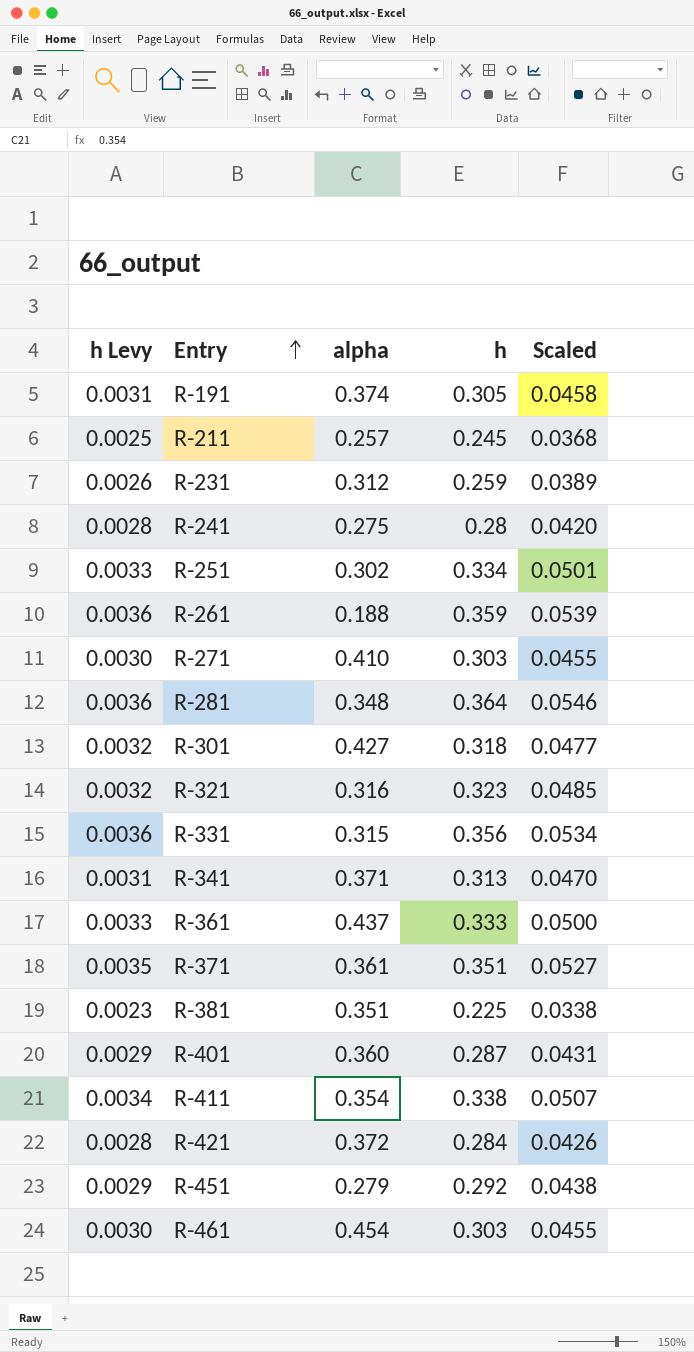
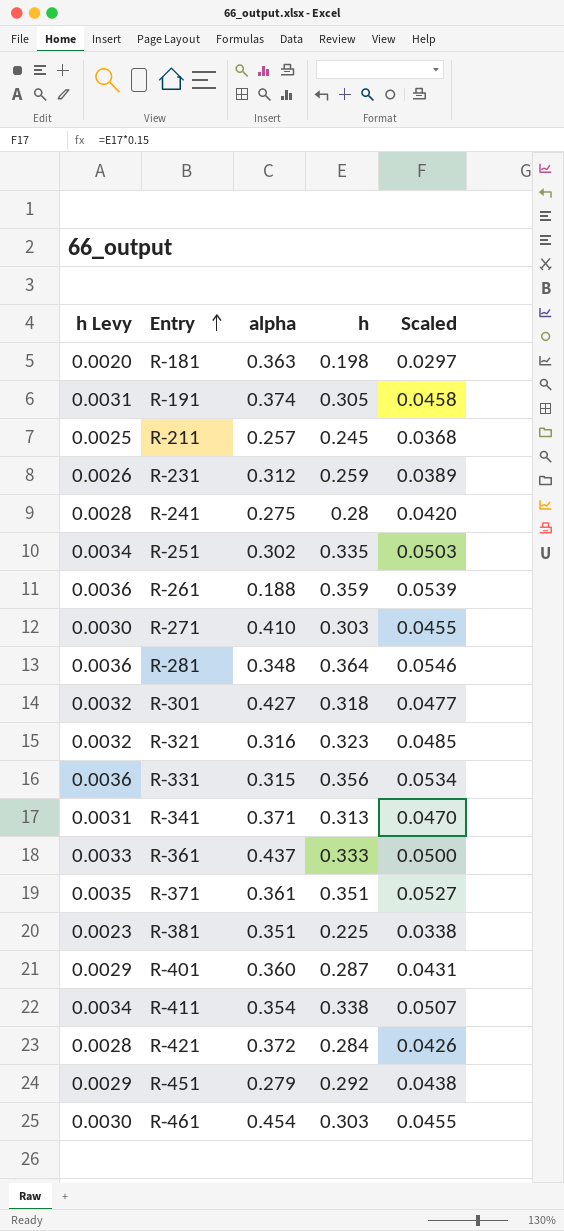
row R-181: none -> 0.0020 | 0.363 | 0.198 | 0.0297
R-251 | h Levy: 0.0033 -> 0.0034
R-251 | h: 0.334 -> 0.335
R-251 | Scaled: 0.0501 -> 0.0503

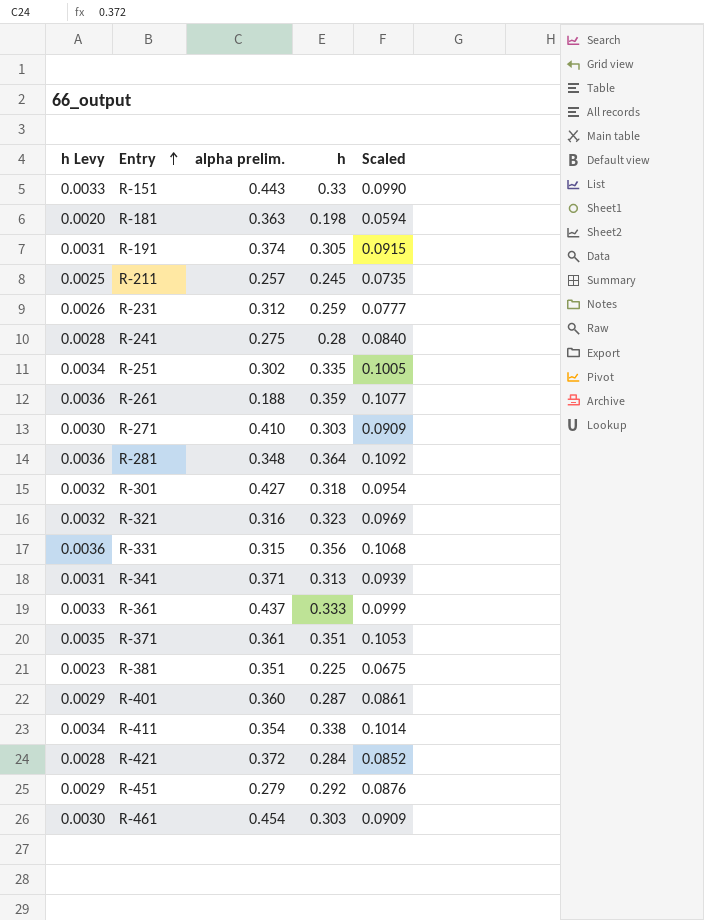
column name: alpha -> alpha prelim.
column Scaled | formula: [h] * 0.15 -> [h] * 0.3
row R-151: none -> 0.0033 | 0.443 | 0.33 | 0.0990

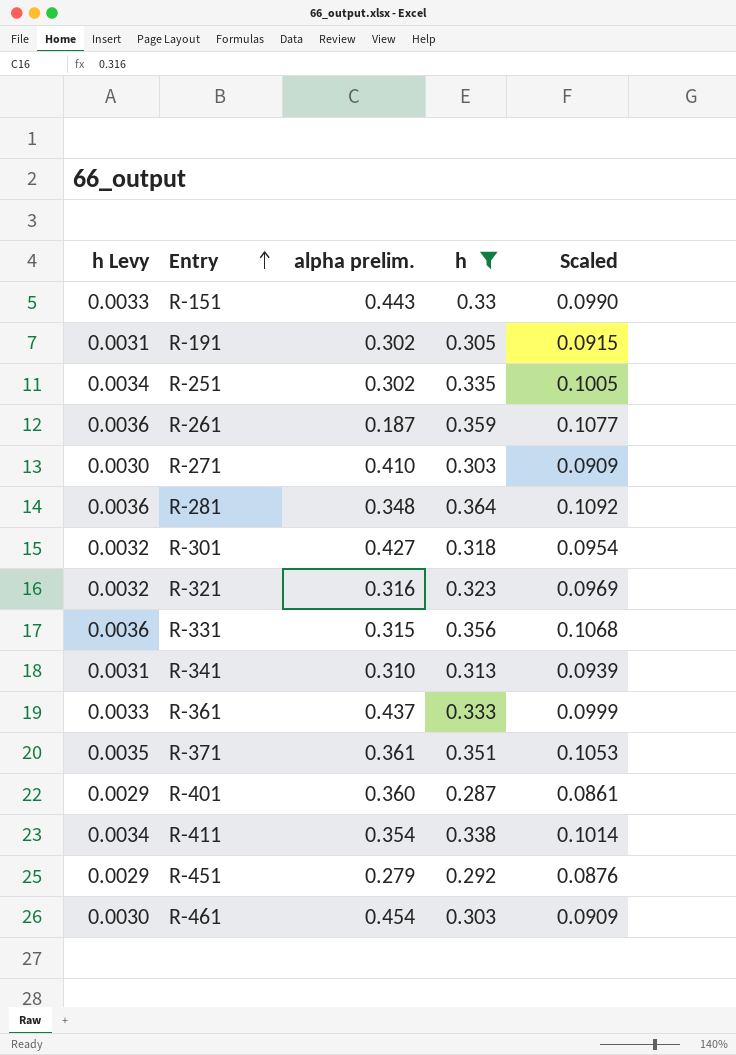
filter: none -> h >= 0.287
R-191 | alpha prelim.: 0.374 -> 0.302
R-261 | alpha prelim.: 0.188 -> 0.187
R-341 | alpha prelim.: 0.371 -> 0.310

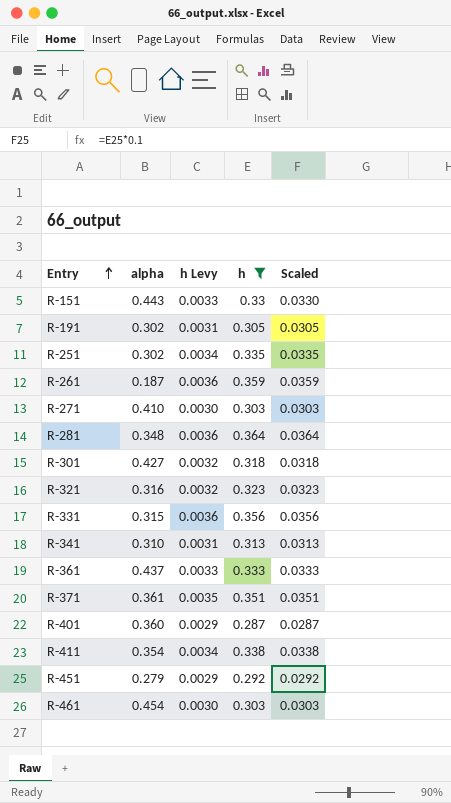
column name: alpha prelim. -> alpha
column h Levy | position: 1 -> 3
column Scaled | formula: [h] * 0.3 -> [h] * 0.1

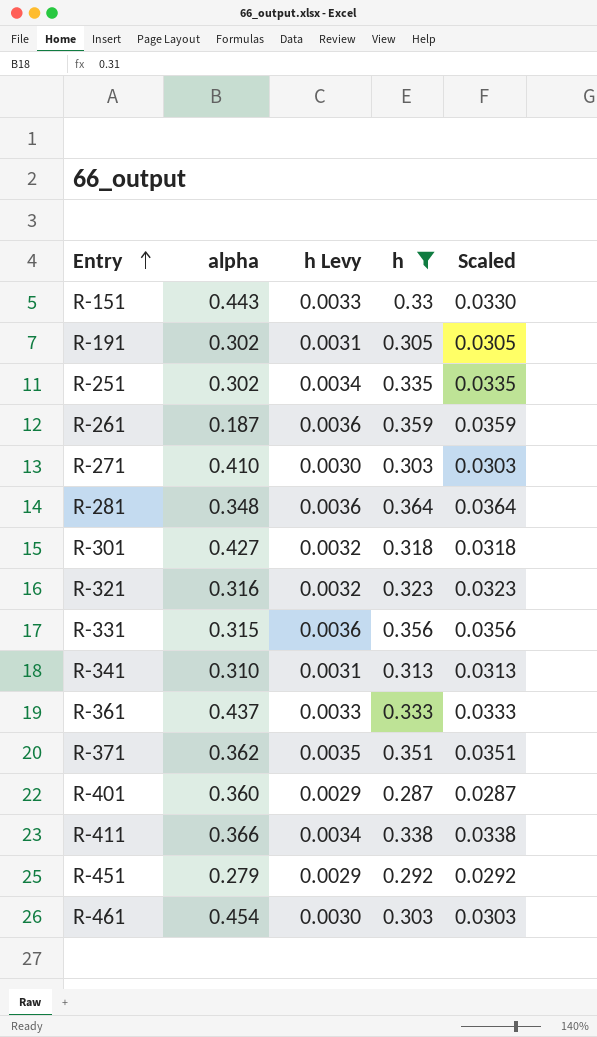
R-371 | alpha: 0.361 -> 0.362
R-411 | alpha: 0.354 -> 0.366

